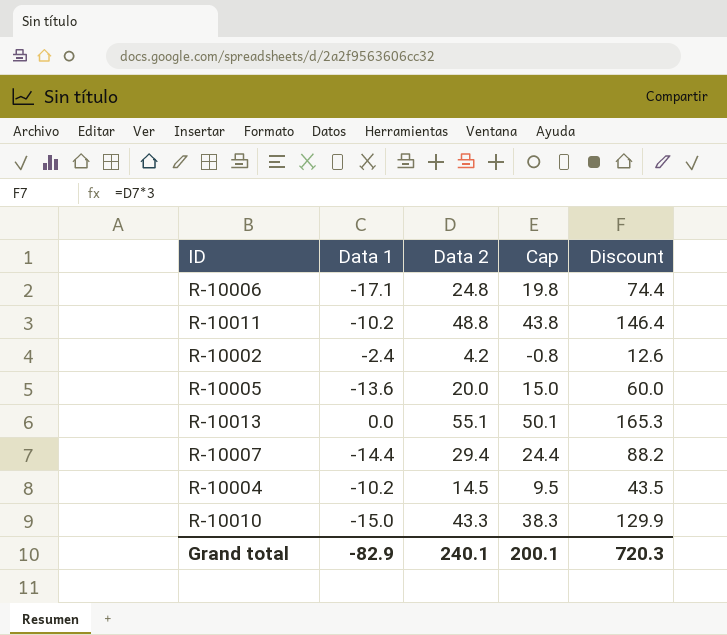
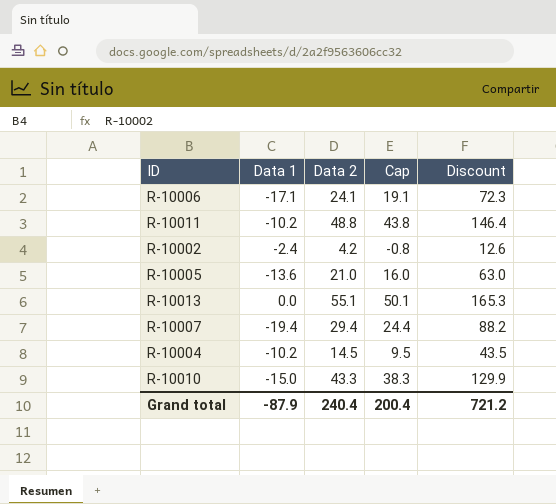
R-10006 | Data 2: 24.8 -> 24.1
R-10006 | Cap: 19.8 -> 19.1
R-10006 | Discount: 74.4 -> 72.3
R-10005 | Data 2: 20.0 -> 21.0
R-10005 | Cap: 15.0 -> 16.0
R-10005 | Discount: 60.0 -> 63.0
R-10007 | Data 1: -14.4 -> -19.4
Grand total | Data 1: -82.9 -> -87.9
Grand total | Data 2: 240.1 -> 240.4
Grand total | Cap: 200.1 -> 200.4
Grand total | Discount: 720.3 -> 721.2

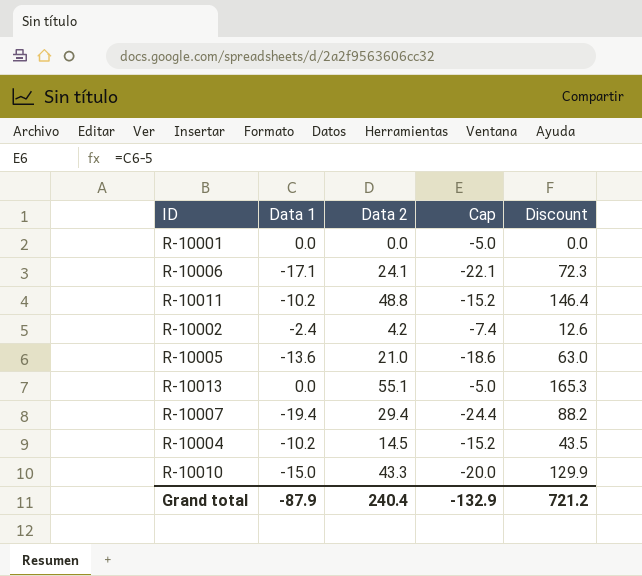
column Cap | formula: [Data 2] - 5 -> [Data 1] - 5
row R-10001: none -> 0.0 | 0.0 | -5.0 | 0.0
Grand total | Cap: 200.4 -> -132.9

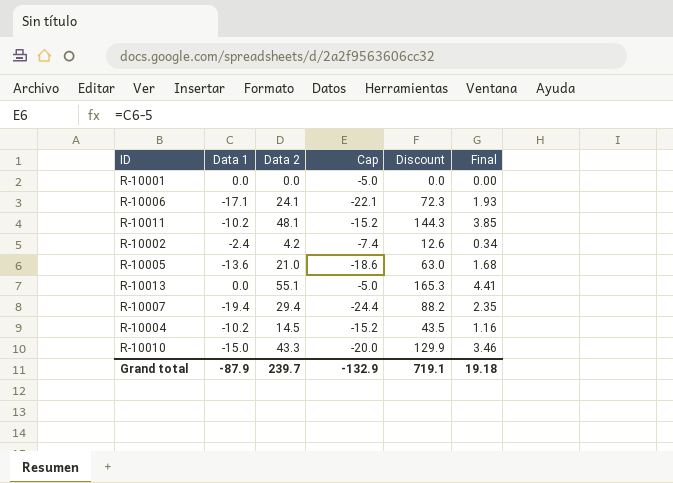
column Final | formula: none -> [Data 2] * 0.08
R-10011 | Data 2: 48.8 -> 48.1
R-10011 | Discount: 146.4 -> 144.3
Grand total | Data 2: 240.4 -> 239.7
Grand total | Discount: 721.2 -> 719.1

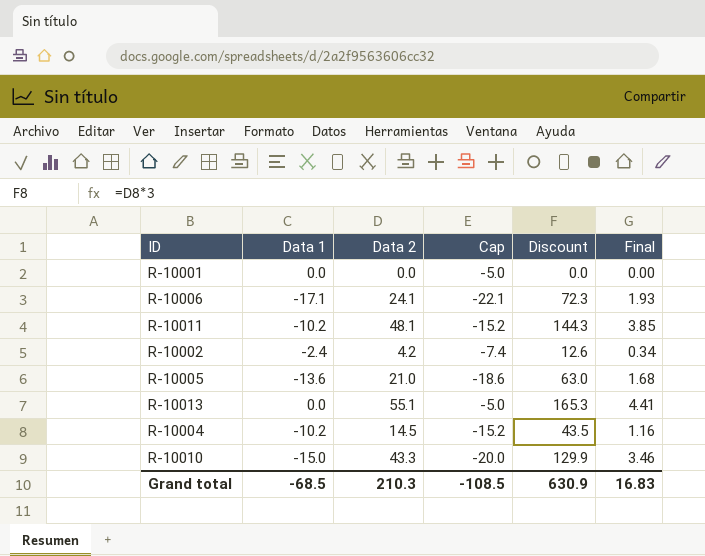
row R-10007: -19.4 | 29.4 | -24.4 | 88.2 | 2.35 -> none
Grand total | Data 1: -87.9 -> -68.5
Grand total | Data 2: 239.7 -> 210.3
Grand total | Cap: -132.9 -> -108.5
Grand total | Discount: 719.1 -> 630.9
Grand total | Final: 19.18 -> 16.83

